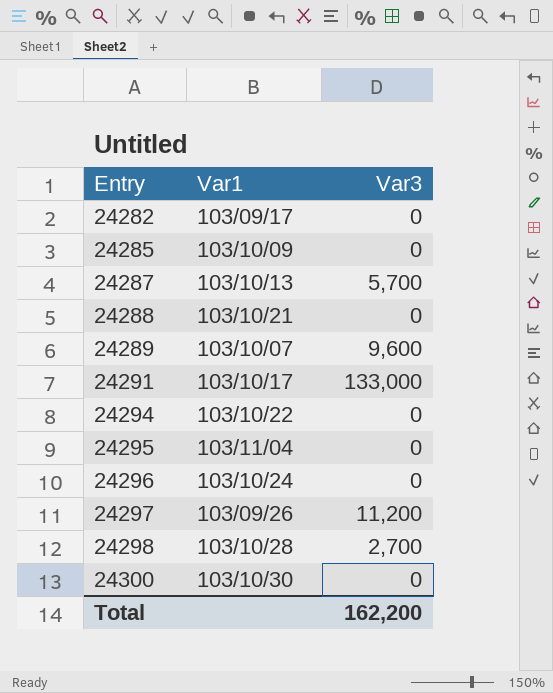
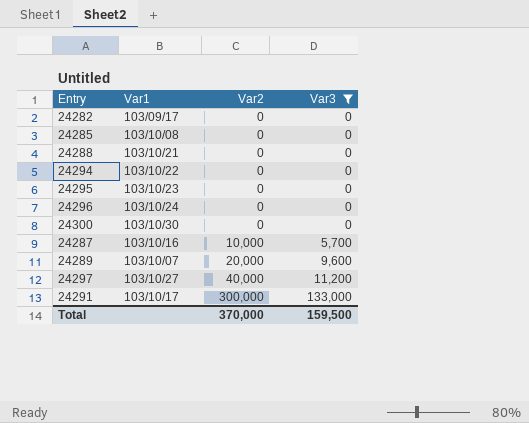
filter: none -> Var3 != 2,700
row order: Entry ascending -> Var2 ascending
column Var2 | position: none -> 3
24285 | Var1: 103/10/09 -> 103/10/08
24295 | Var1: 103/11/04 -> 103/10/23
24287 | Var1: 103/10/13 -> 103/10/16
24297 | Var1: 103/09/26 -> 103/10/27
Total | Var3: 162,200 -> 159,500

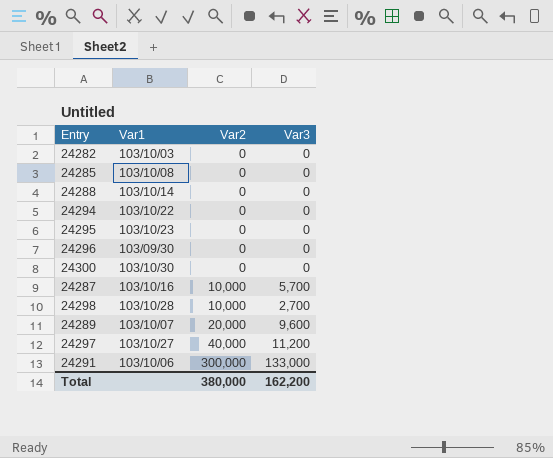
filter: Var3 != 2,700 -> none
24282 | Var1: 103/09/17 -> 103/10/03
24288 | Var1: 103/10/21 -> 103/10/14
24296 | Var1: 103/10/24 -> 103/09/30
24291 | Var1: 103/10/17 -> 103/10/06
Total | Var2: 370,000 -> 380,000
Total | Var3: 159,500 -> 162,200

